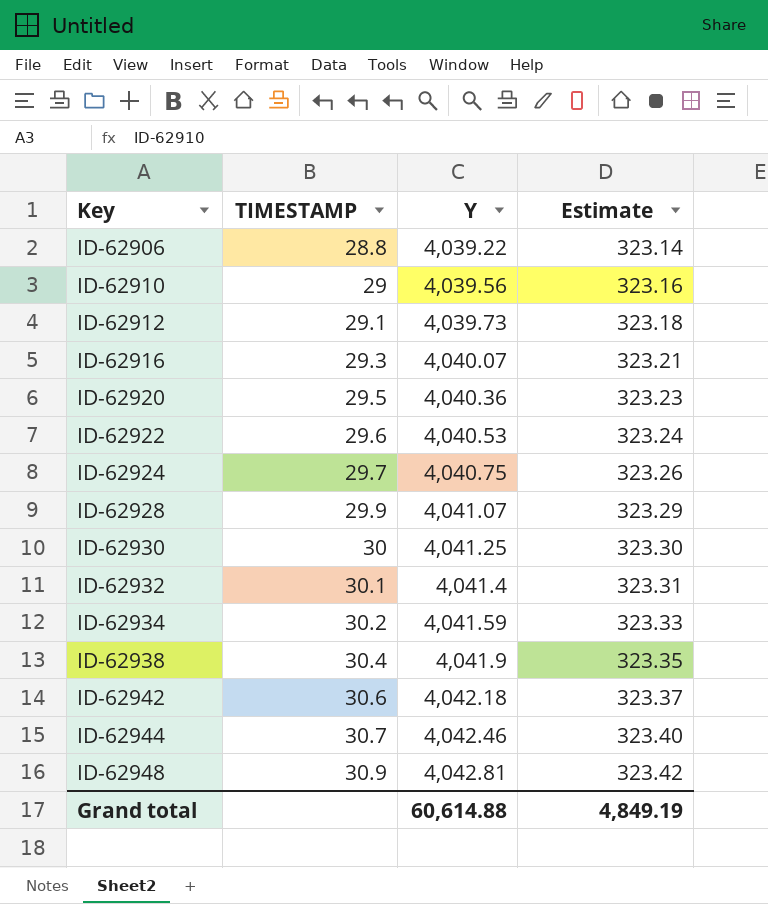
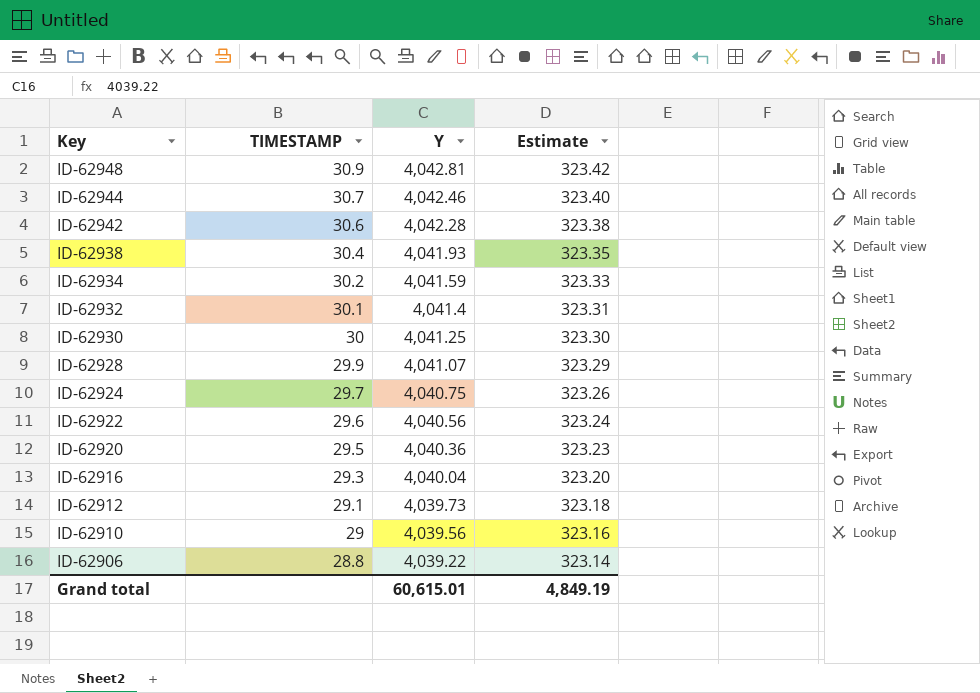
row order: Key ascending -> Key descending
ID-62942 | Y: 4,042.18 -> 4,042.28
ID-62942 | Estimate: 323.37 -> 323.38
ID-62938 | Y: 4,041.9 -> 4,041.93
ID-62922 | Y: 4,040.53 -> 4,040.56
ID-62916 | Y: 4,040.07 -> 4,040.04
ID-62916 | Estimate: 323.21 -> 323.20
Grand total | Y: 60,614.88 -> 60,615.01

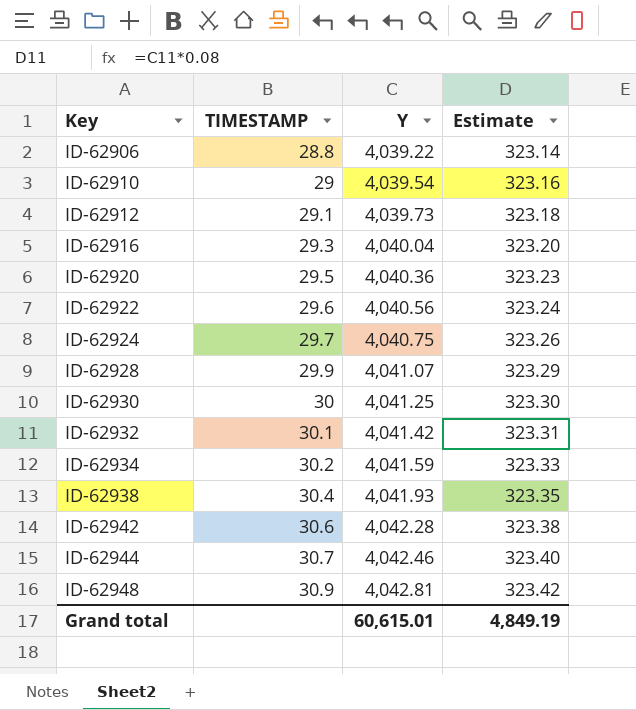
row order: Key descending -> Key ascending
ID-62910 | Y: 4,039.56 -> 4,039.54
ID-62932 | Y: 4,041.4 -> 4,041.42

